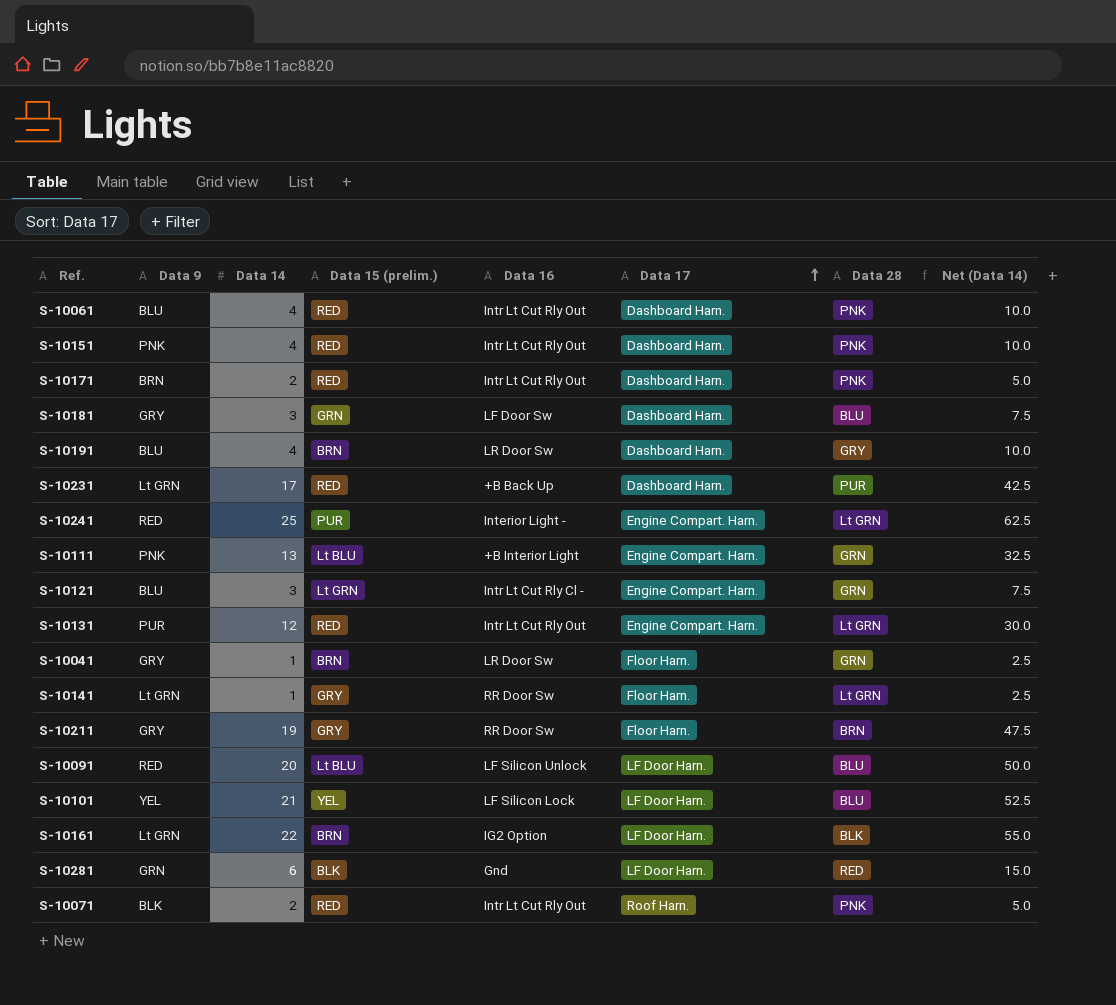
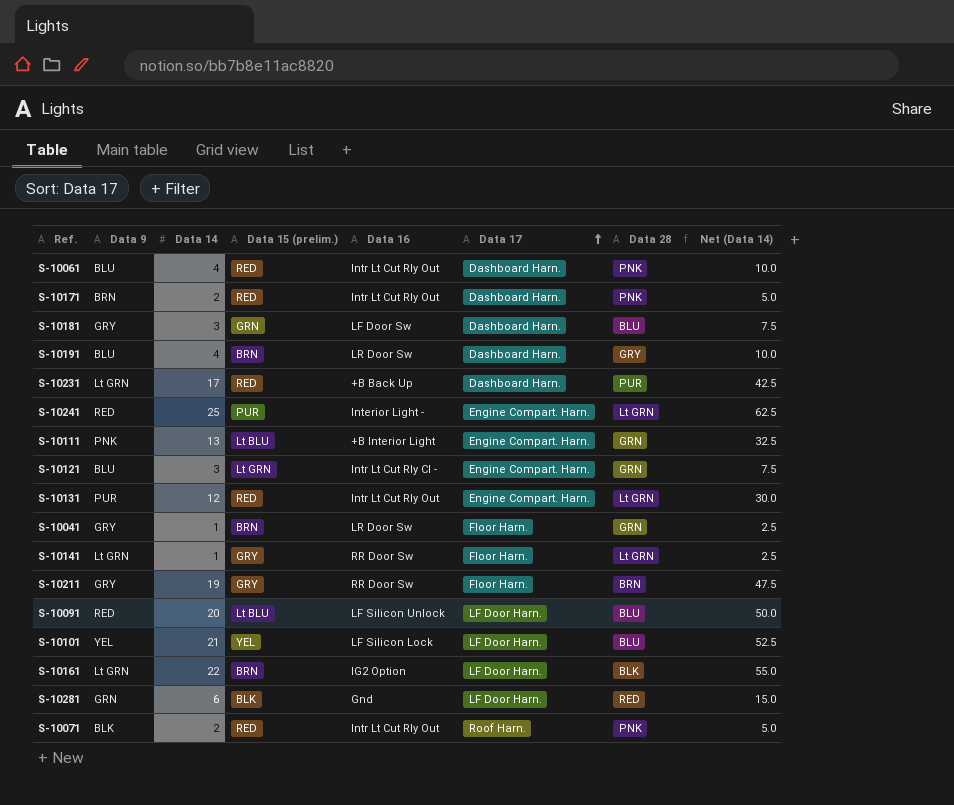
row S-10151: PNK | 4 | RED | Intr Lt Cut Rly Out | Dashboard Harn. | PNK | 10.0 -> none

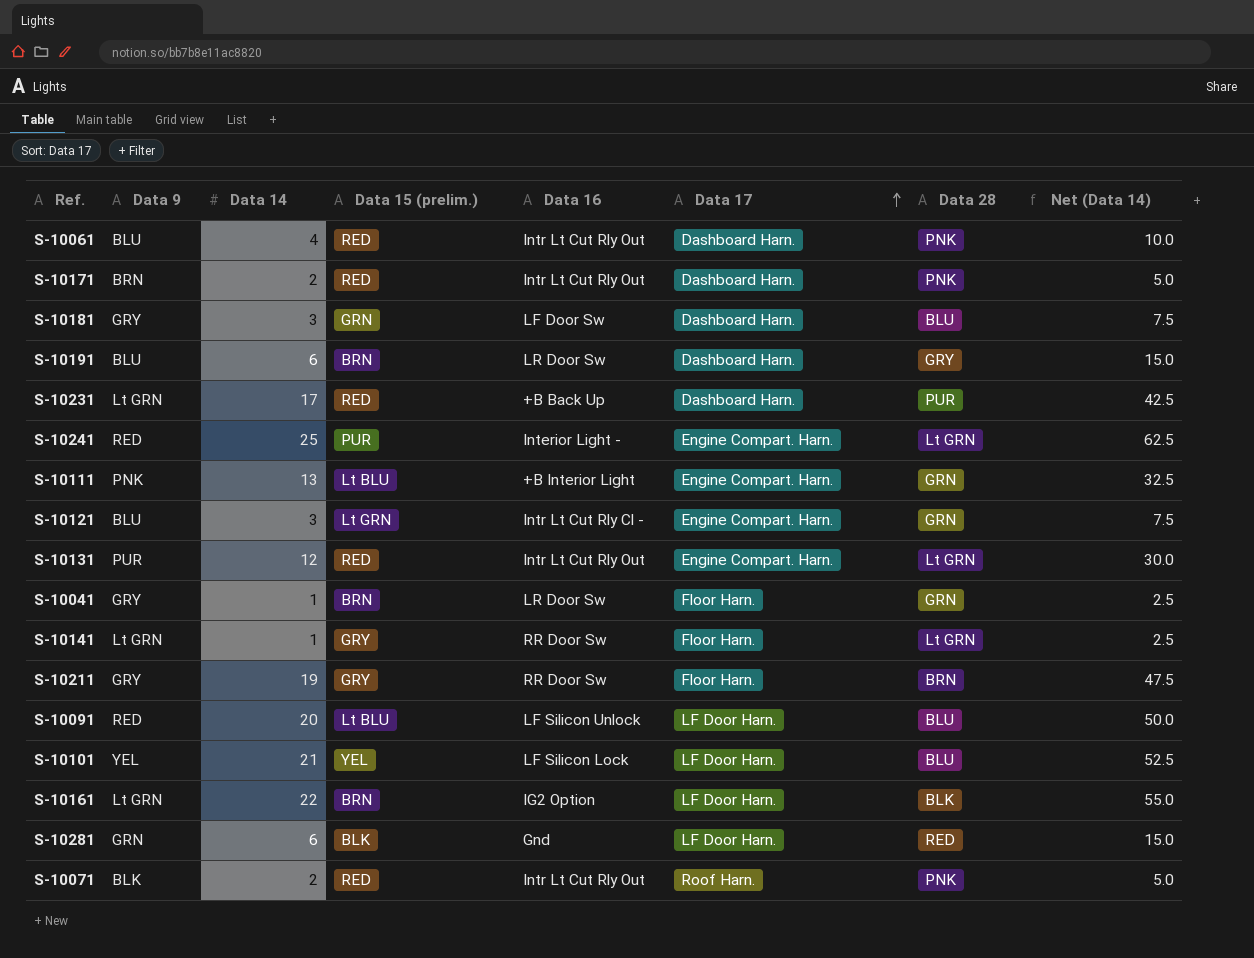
S-10191 | Data 14: 4 -> 6
S-10191 | Net (Data 14): 10.0 -> 15.0

